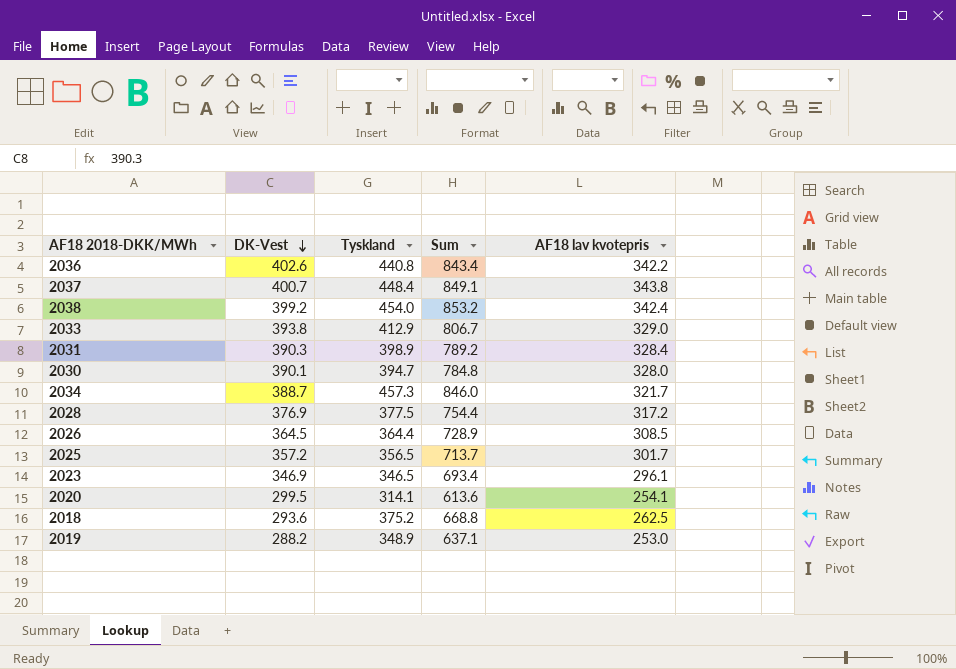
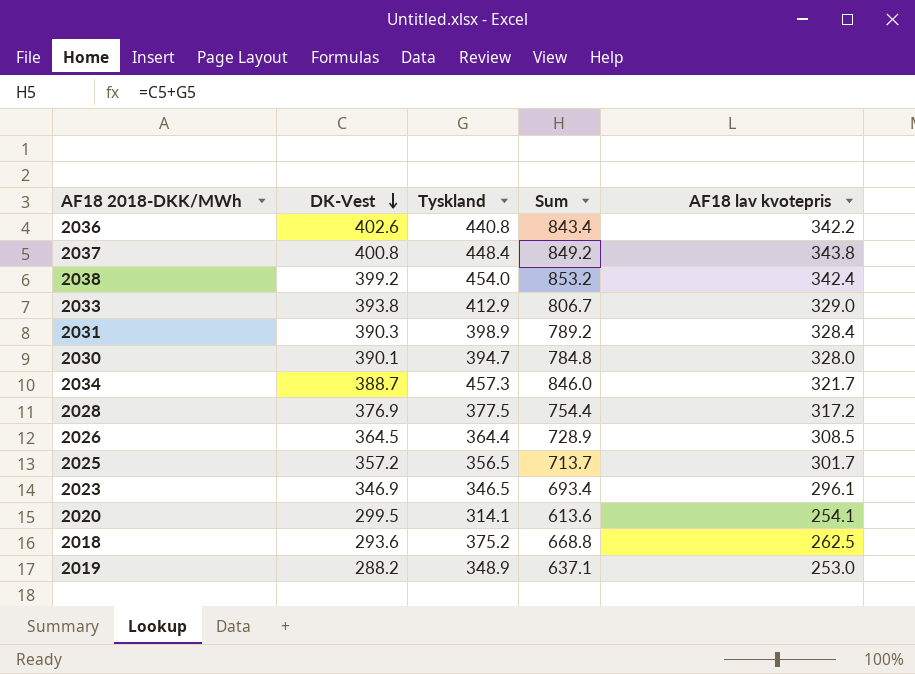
2037 | DK-Vest: 400.7 -> 400.8
2037 | Sum: 849.1 -> 849.2

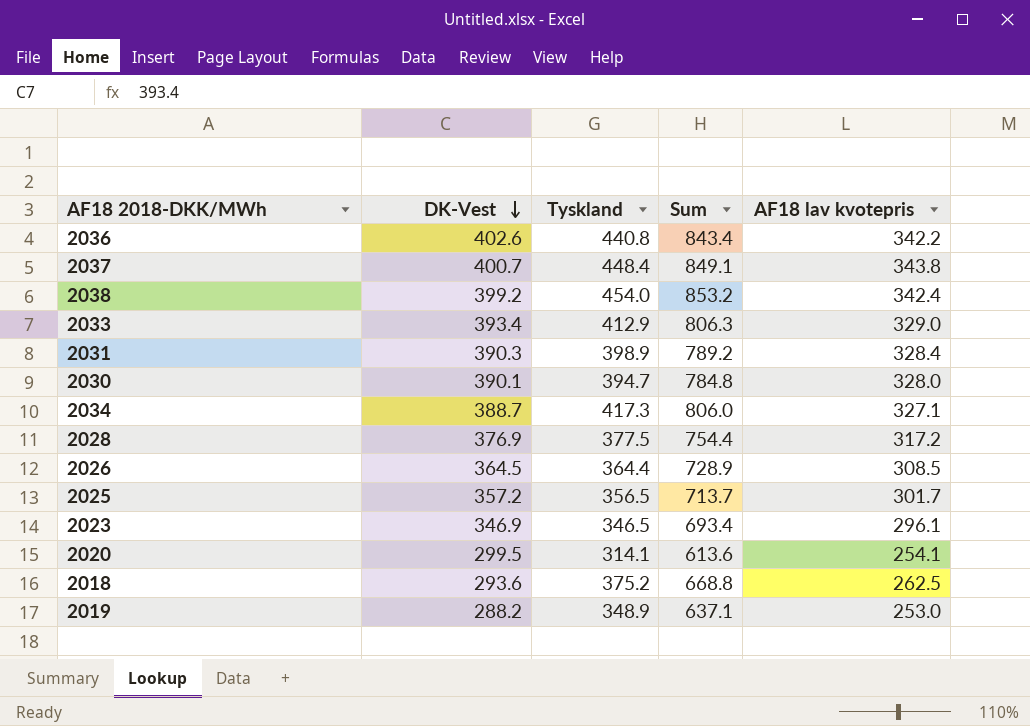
2037 | DK-Vest: 400.8 -> 400.7
2037 | Sum: 849.2 -> 849.1
2033 | DK-Vest: 393.8 -> 393.4
2033 | Sum: 806.7 -> 806.3
2034 | Tyskland: 457.3 -> 417.3
2034 | Sum: 846.0 -> 806.0
2034 | AF18 lav kvotepris: 321.7 -> 327.1

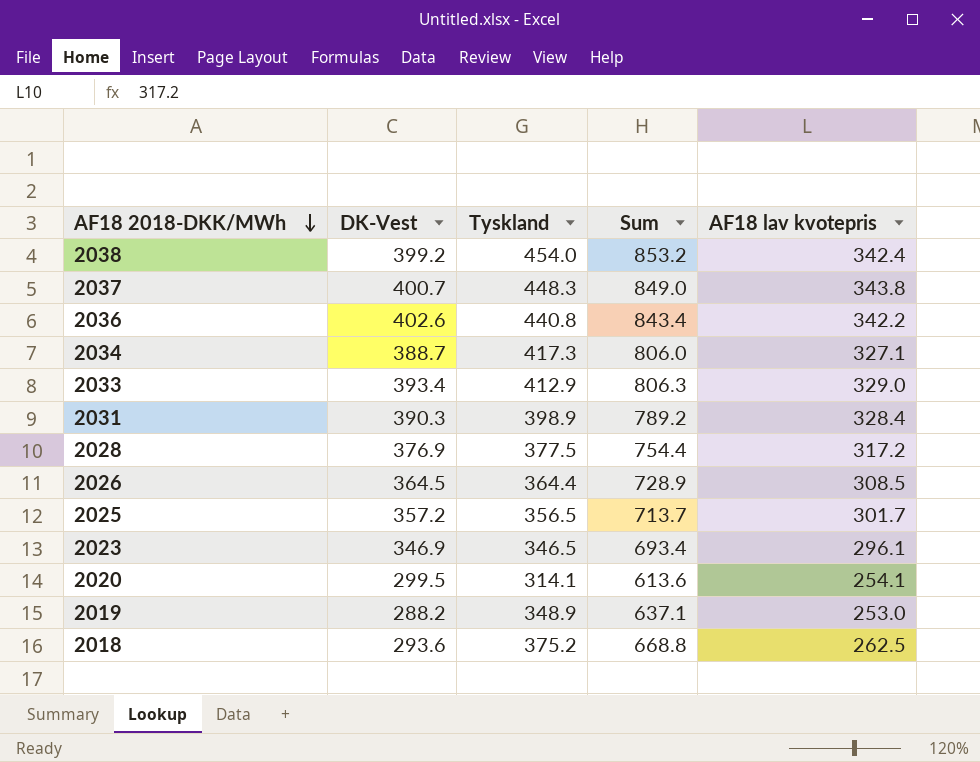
row order: DK-Vest descending -> AF18 2018-DKK/MWh descending
row 2030: 390.1 | 394.7 | 784.8 | 328.0 -> none
2037 | Tyskland: 448.4 -> 448.3
2037 | Sum: 849.1 -> 849.0

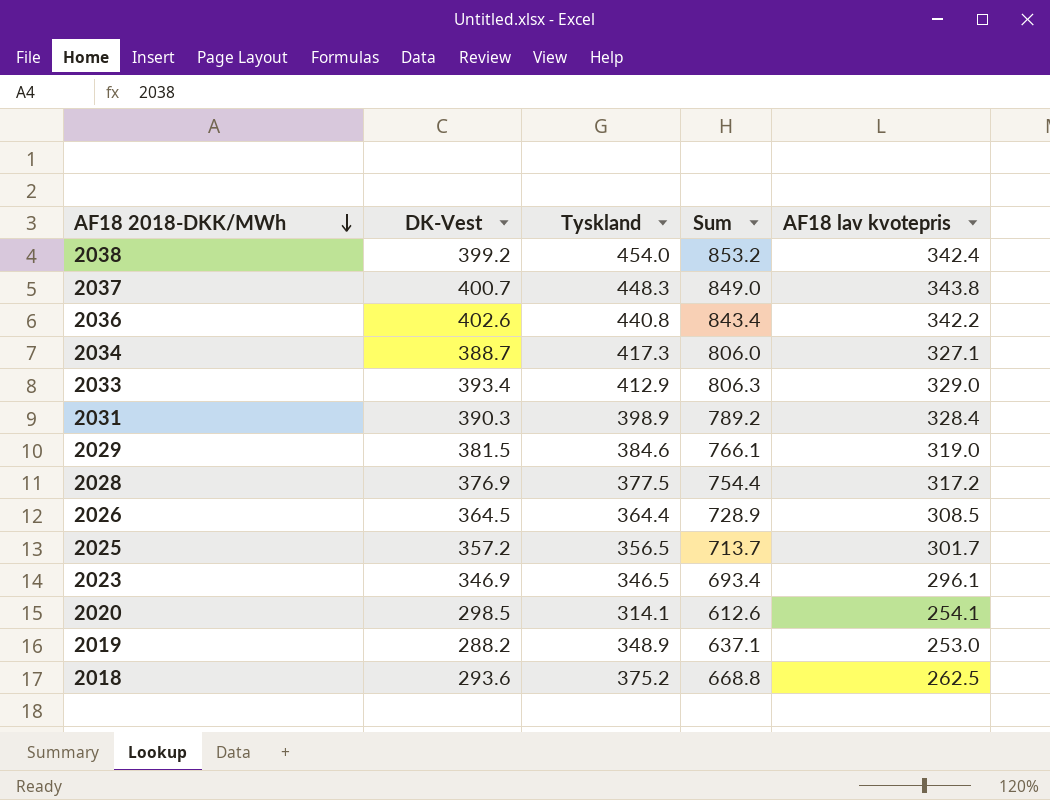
row 2029: none -> 381.5 | 384.6 | 766.1 | 319.0
2020 | DK-Vest: 299.5 -> 298.5
2020 | Sum: 613.6 -> 612.6

